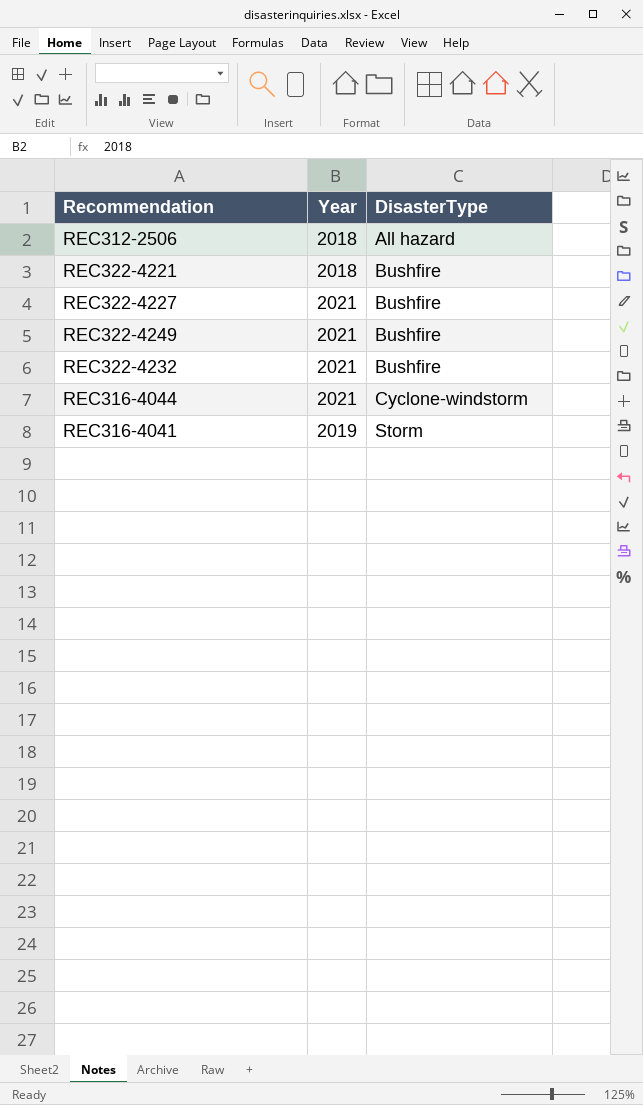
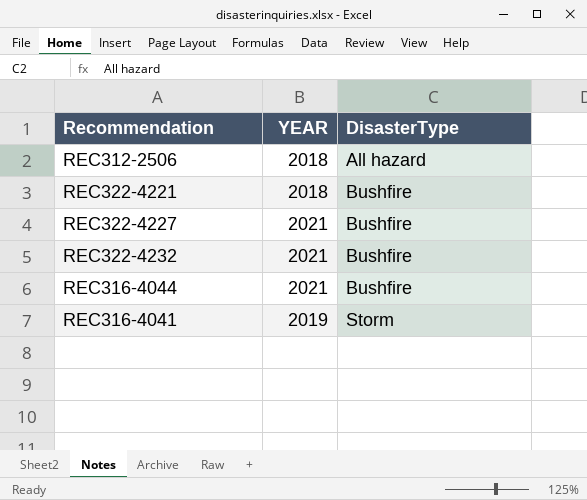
column name: Year -> YEAR
row REC322-4249: 2021 | Bushfire -> none
REC316-4044 | DisasterType: Cyclone-windstorm -> Bushfire

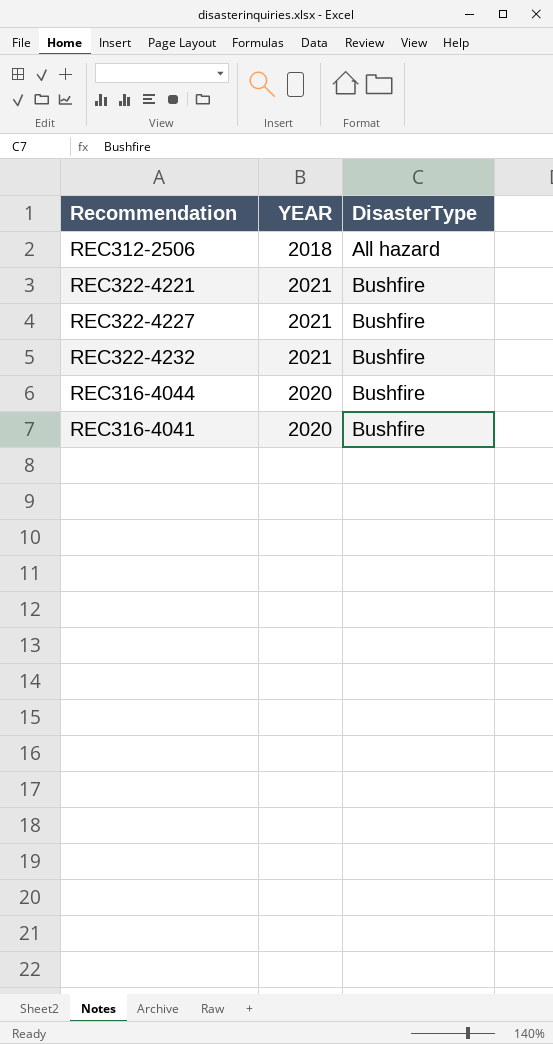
REC322-4221 | YEAR: 2018 -> 2021
REC316-4044 | YEAR: 2021 -> 2020
REC316-4041 | YEAR: 2019 -> 2020
REC316-4041 | DisasterType: Storm -> Bushfire

